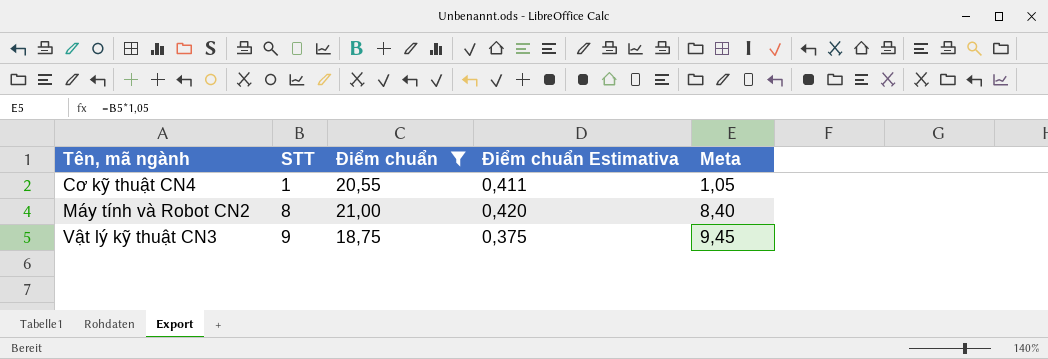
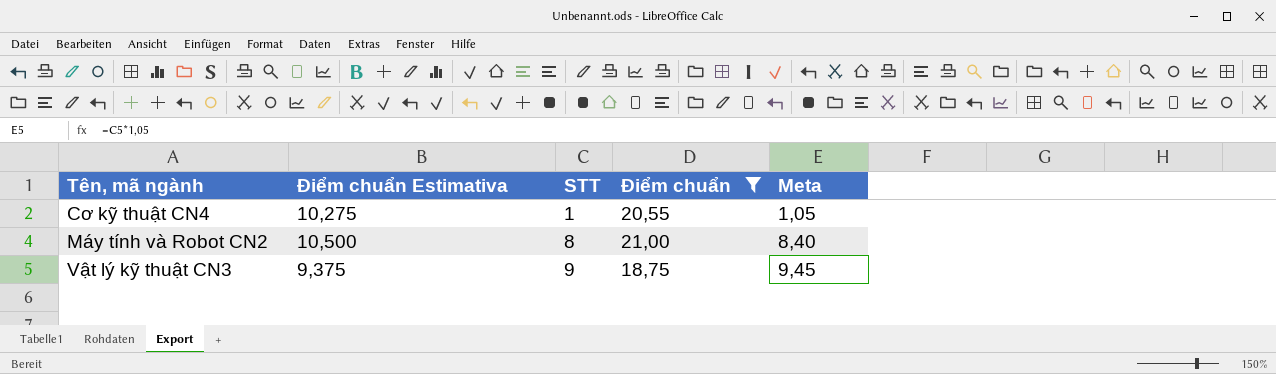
column Điểm chuẩn Estimativa | formula: [Điểm chuẩn] * 0,02 -> [Điểm chuẩn] * 0,5
column Điểm chuẩn Estimativa | position: 4 -> 2

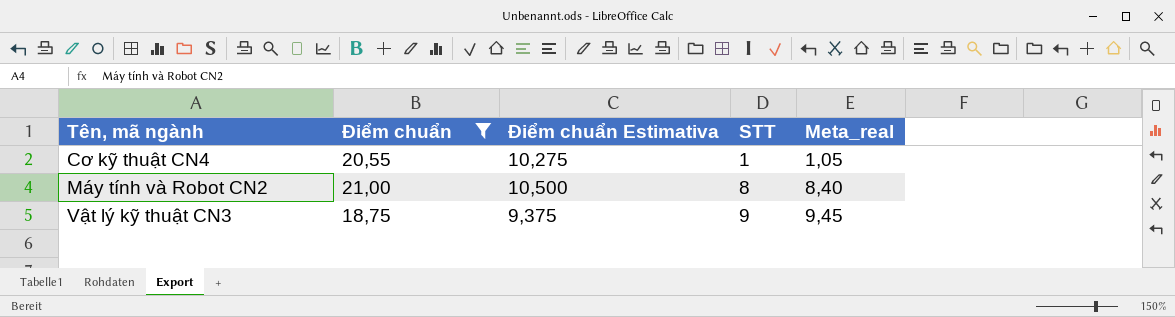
column Điểm chuẩn | position: 4 -> 2
column name: Meta -> Meta_real

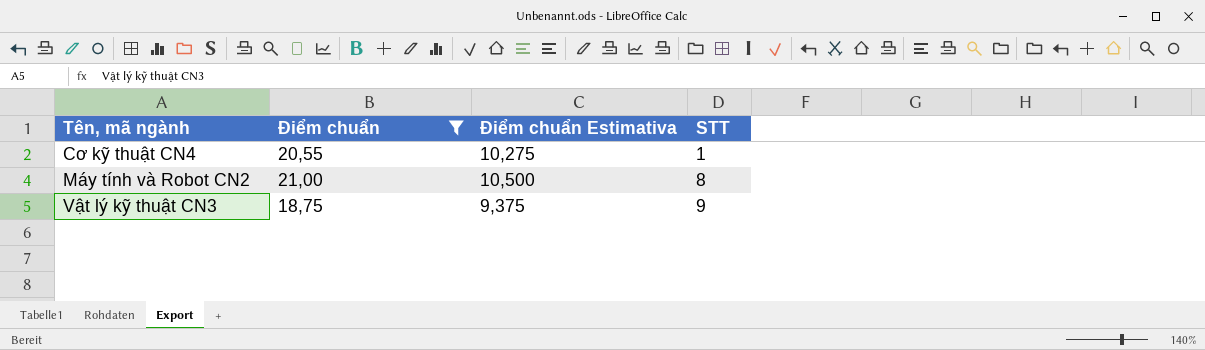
column Meta_real | formula: [STT] * 1,05 -> none

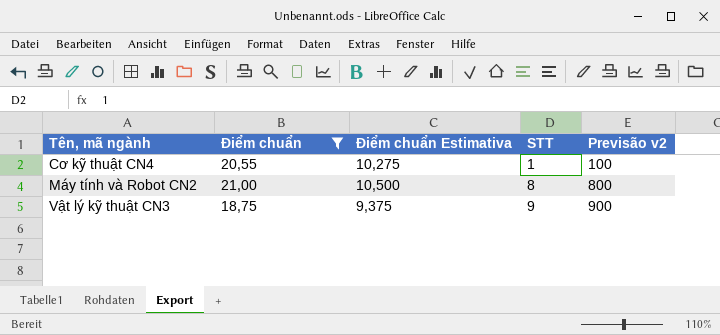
column Previsão v2 | formula: none -> [STT] * 100

